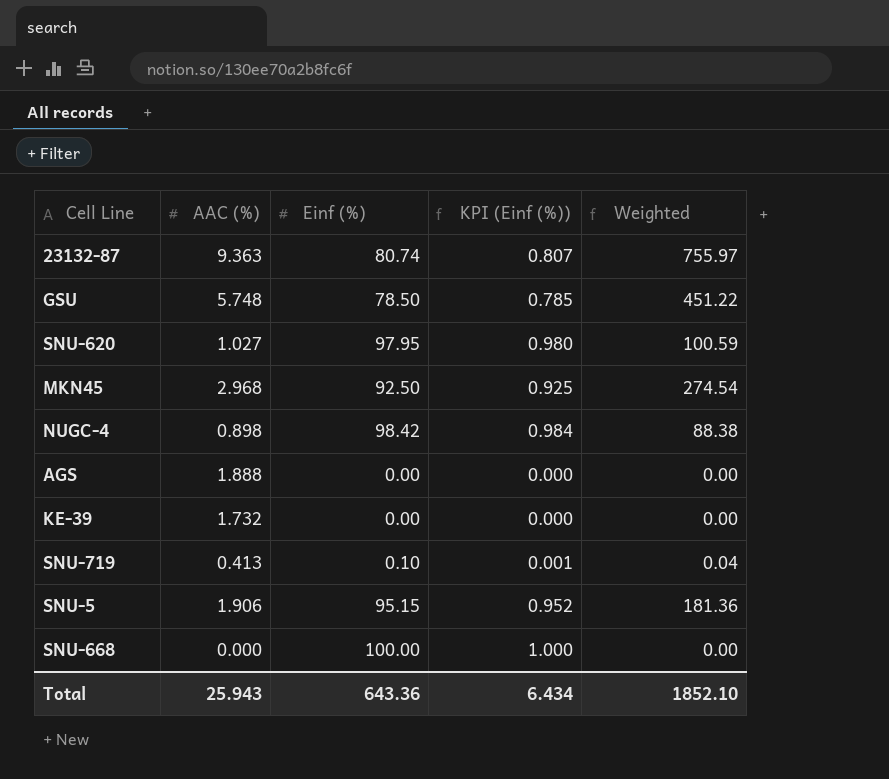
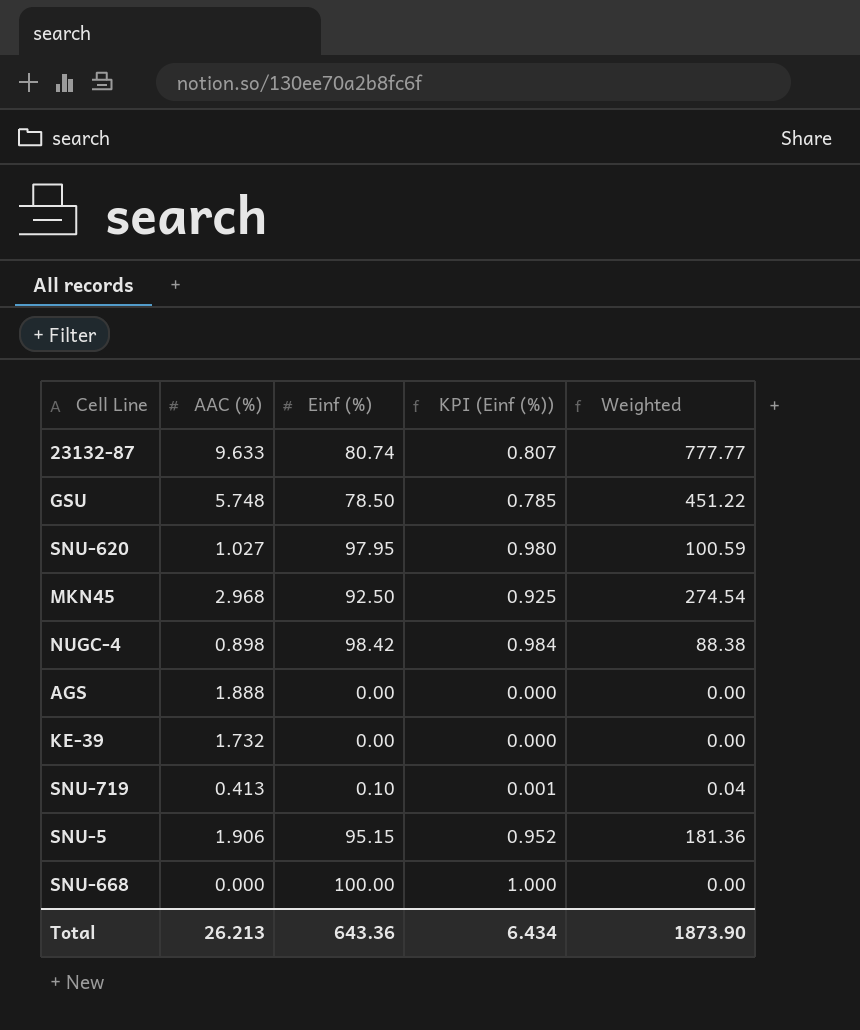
23132-87 | AAC (%): 9.363 -> 9.633
23132-87 | Weighted: 755.97 -> 777.77
Total | AAC (%): 25.943 -> 26.213
Total | Weighted: 1852.10 -> 1873.90

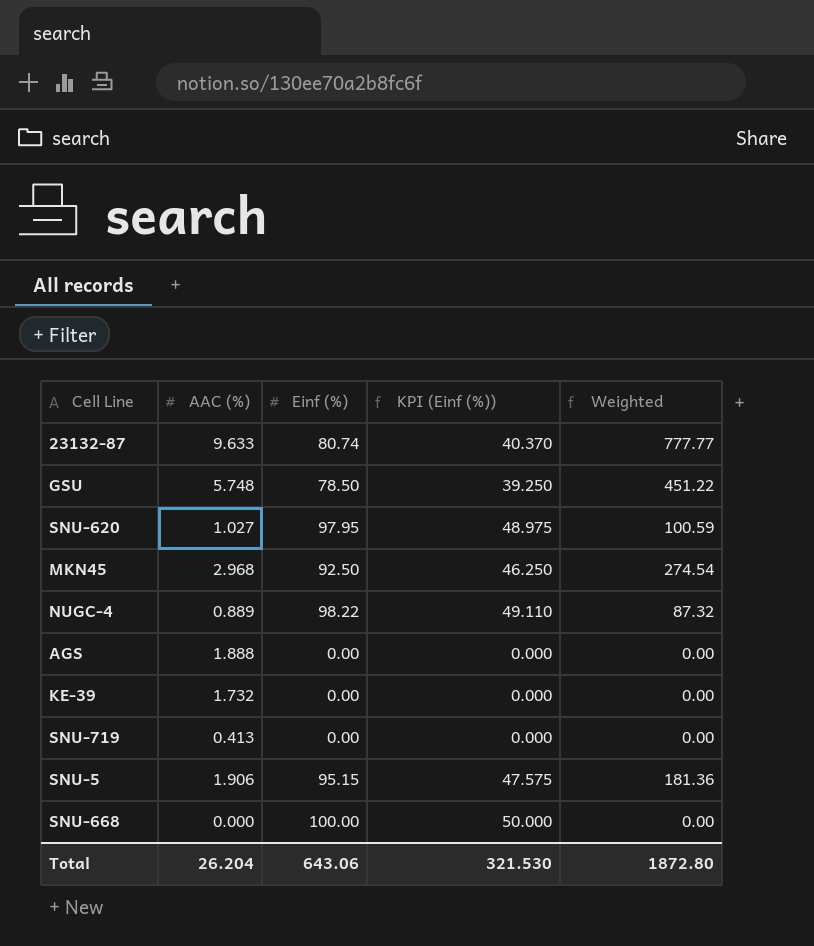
column KPI (Einf (%)) | formula: [Einf (%)] * 0.01 -> [Einf (%)] * 0.5
NUGC-4 | AAC (%): 0.898 -> 0.889
NUGC-4 | Einf (%): 98.42 -> 98.22
NUGC-4 | Weighted: 88.38 -> 87.32
SNU-719 | Einf (%): 0.10 -> 0.00
SNU-719 | Weighted: 0.04 -> 0.00
Total | AAC (%): 26.213 -> 26.204
Total | Einf (%): 643.36 -> 643.06
Total | KPI (Einf (%)): 6.434 -> 321.530
Total | Weighted: 1873.90 -> 1872.80

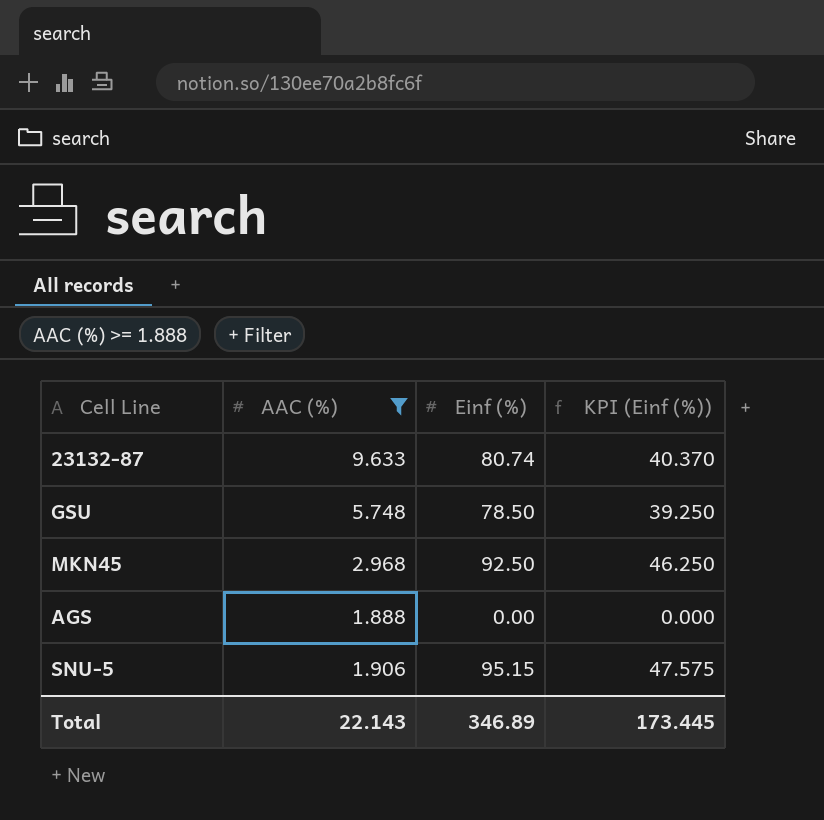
filter: none -> AAC (%) >= 1.888
column Weighted | formula: [AAC (%)] * [Einf (%)] -> none
Total | AAC (%): 26.204 -> 22.143
Total | Einf (%): 643.06 -> 346.89
Total | KPI (Einf (%)): 321.530 -> 173.445

